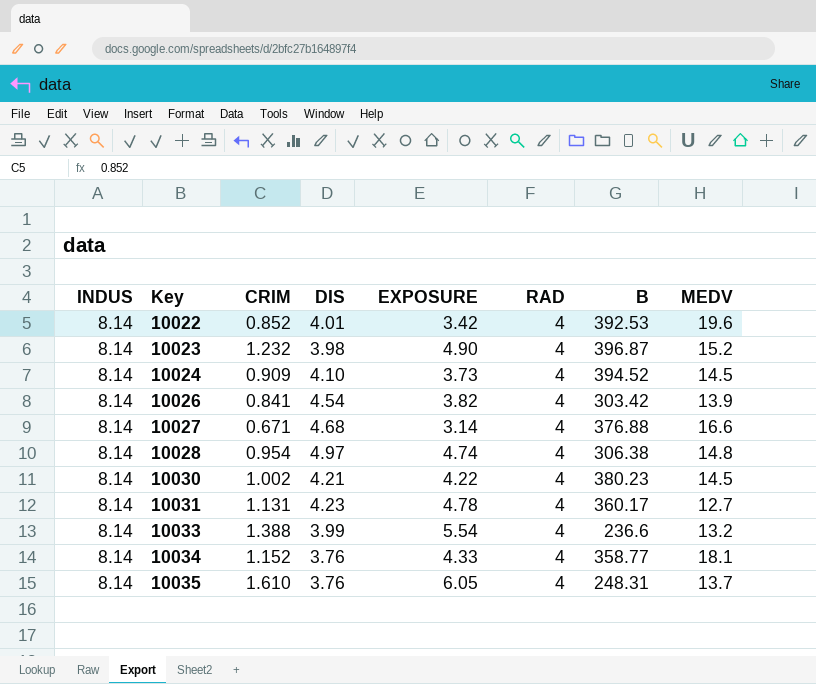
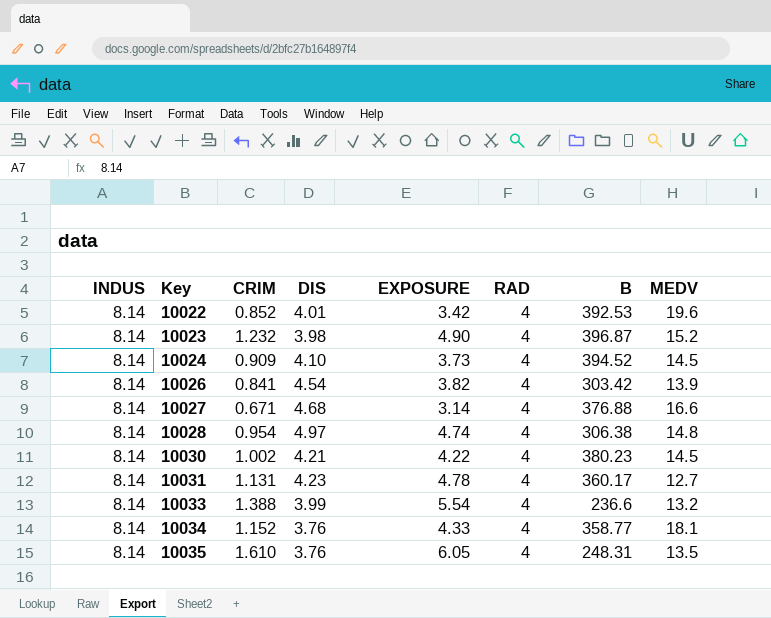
10035 | MEDV: 13.7 -> 13.5

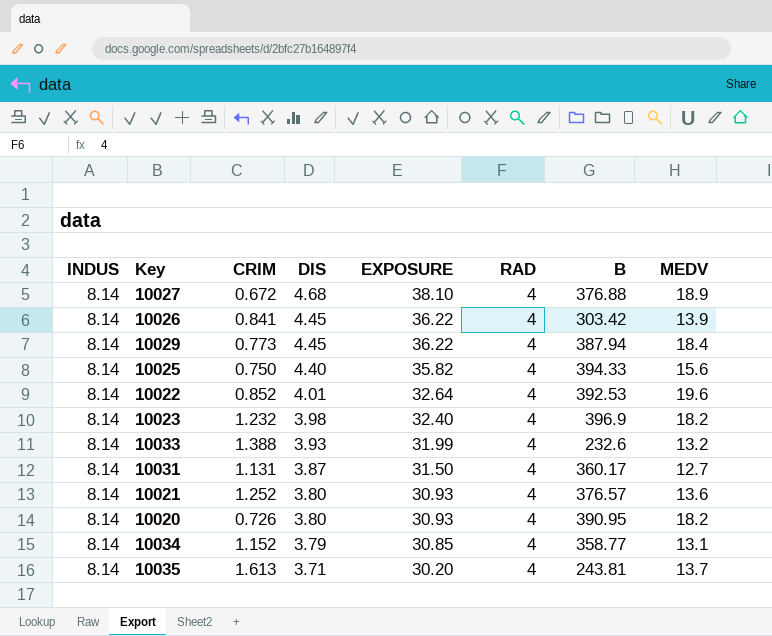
row order: Key ascending -> DIS descending
column EXPOSURE | formula: [CRIM] * [DIS] -> [INDUS] * [DIS]
row 10024: 8.14 | 0.909 | 4.10 | 3.73 | 4 | 394.52 | 14.5 -> none
row 10028: 8.14 | 0.954 | 4.97 | 4.74 | 4 | 306.38 | 14.8 -> none
row 10030: 8.14 | 1.002 | 4.21 | 4.22 | 4 | 380.23 | 14.5 -> none
10027 | CRIM: 0.671 -> 0.672
10027 | MEDV: 16.6 -> 18.9
10026 | DIS: 4.54 -> 4.45
row 10029: none -> 8.14 | 0.773 | 4.45 | 36.22 | 4 | 387.94 | 18.4
row 10025: none -> 8.14 | 0.750 | 4.40 | 35.82 | 4 | 394.33 | 15.6
10023 | B: 396.87 -> 396.9
10023 | MEDV: 15.2 -> 18.2
10033 | DIS: 3.99 -> 3.93
10033 | B: 236.6 -> 232.6
10031 | DIS: 4.23 -> 3.87
row 10021: none -> 8.14 | 1.252 | 3.80 | 30.93 | 4 | 376.57 | 13.6
row 10020: none -> 8.14 | 0.726 | 3.80 | 30.93 | 4 | 390.95 | 18.2
10034 | DIS: 3.76 -> 3.79
10034 | MEDV: 18.1 -> 13.1
10035 | CRIM: 1.610 -> 1.613
10035 | DIS: 3.76 -> 3.71
10035 | B: 248.31 -> 243.81
10035 | MEDV: 13.5 -> 13.7

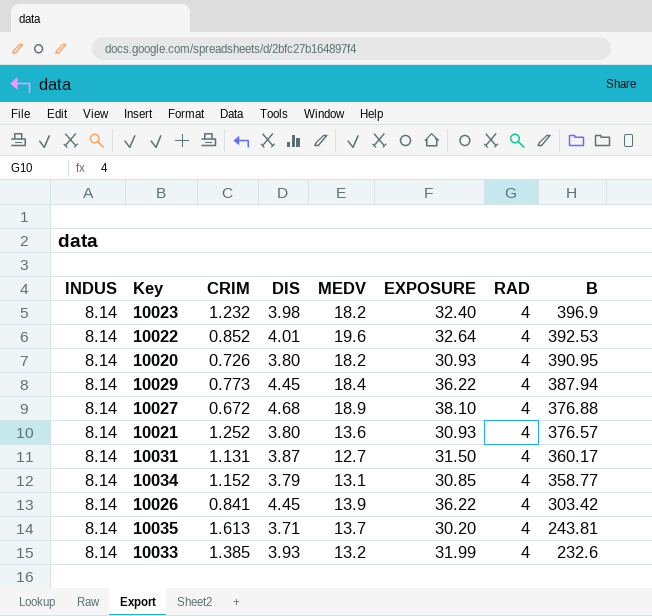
row order: DIS descending -> B descending
column MEDV | position: 8 -> 5
row 10025: 8.14 | 0.750 | 4.40 | 35.82 | 4 | 394.33 | 15.6 -> none
10033 | CRIM: 1.388 -> 1.385

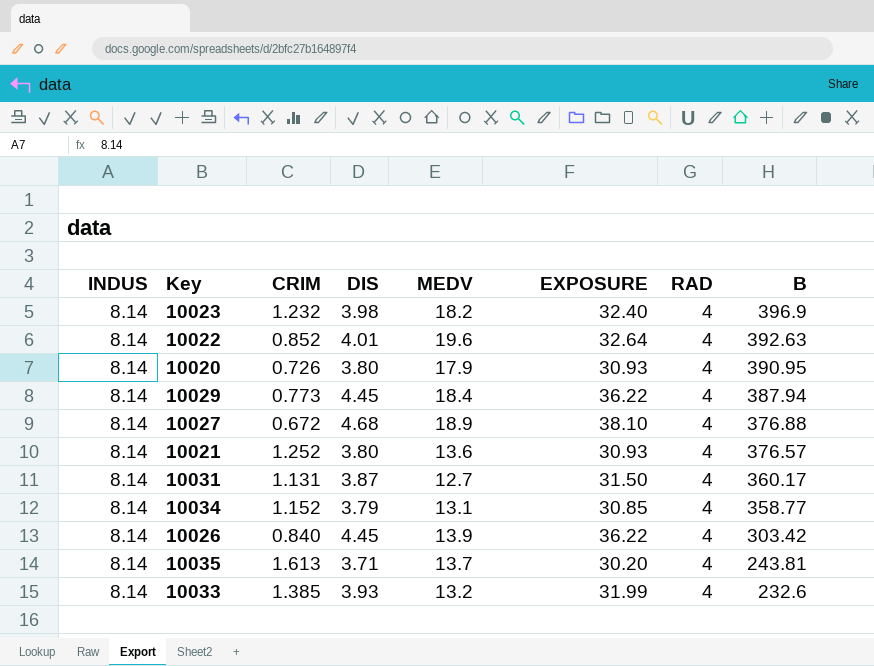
10022 | B: 392.53 -> 392.63
10020 | MEDV: 18.2 -> 17.9
10026 | CRIM: 0.841 -> 0.840

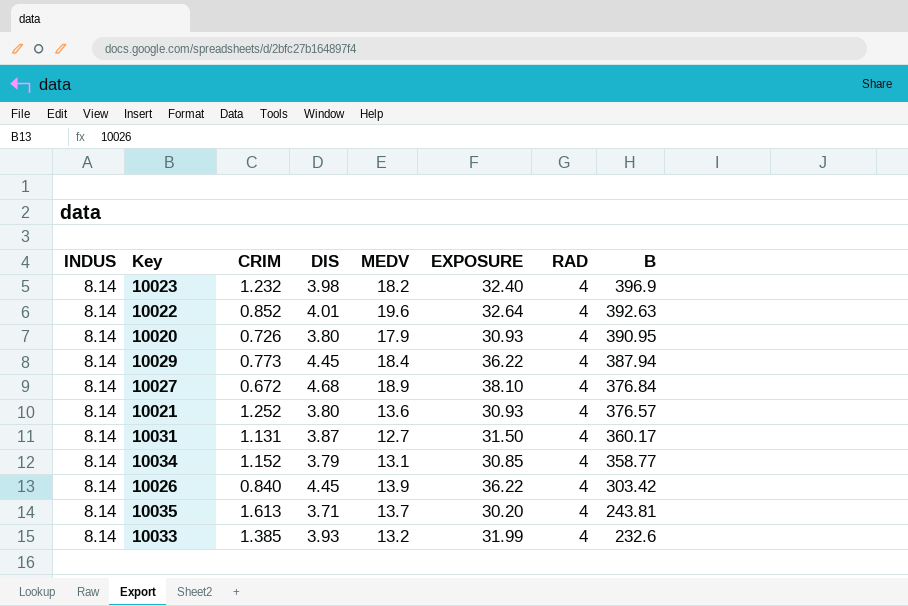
10027 | B: 376.88 -> 376.84

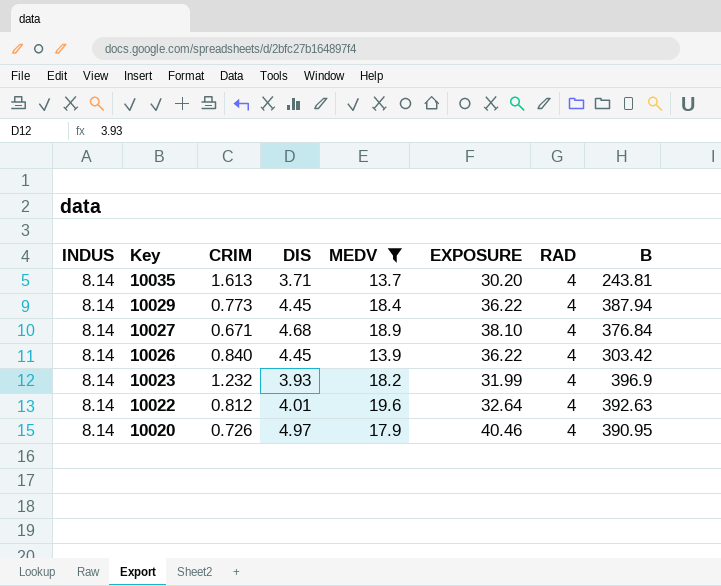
filter: none -> MEDV >= 13.7
row order: B descending -> Key descending
10027 | CRIM: 0.672 -> 0.671
10023 | DIS: 3.98 -> 3.93
10023 | EXPOSURE: 32.40 -> 31.99
10022 | CRIM: 0.852 -> 0.812
10020 | DIS: 3.80 -> 4.97
10020 | EXPOSURE: 30.93 -> 40.46

